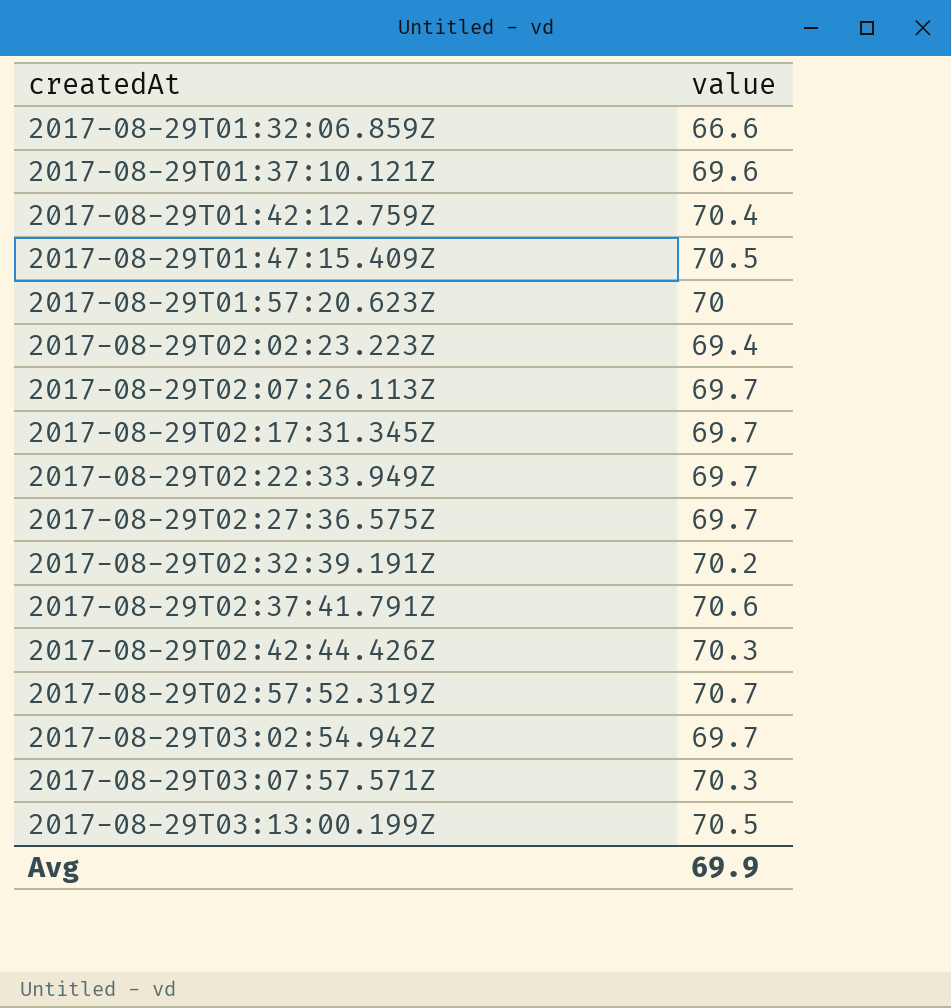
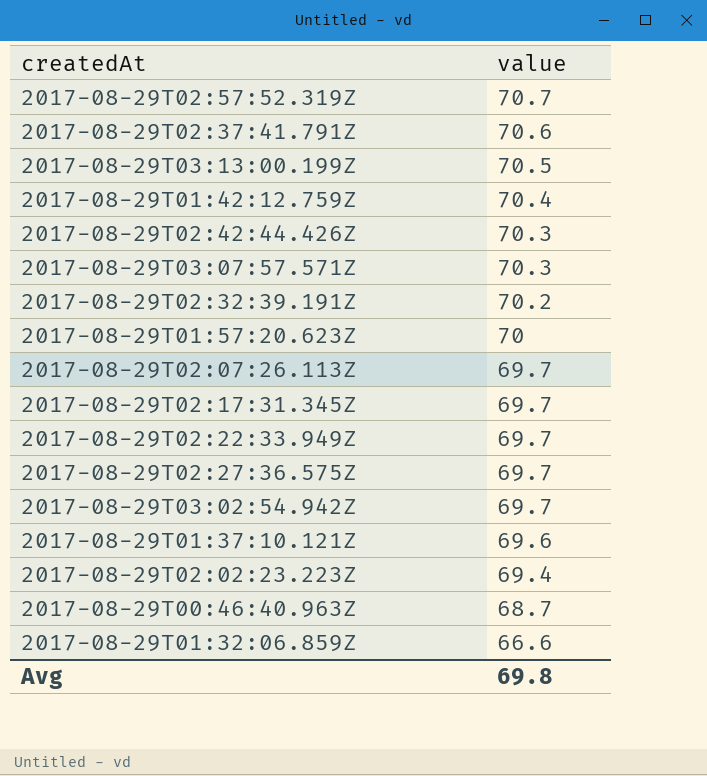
row order: createdAt ascending -> value descending
row 2017-08-29T01:47:15.409Z: 70.5 -> none
row 2017-08-29T00:46:40.963Z: none -> 68.7
Avg | value: 69.9 -> 69.8

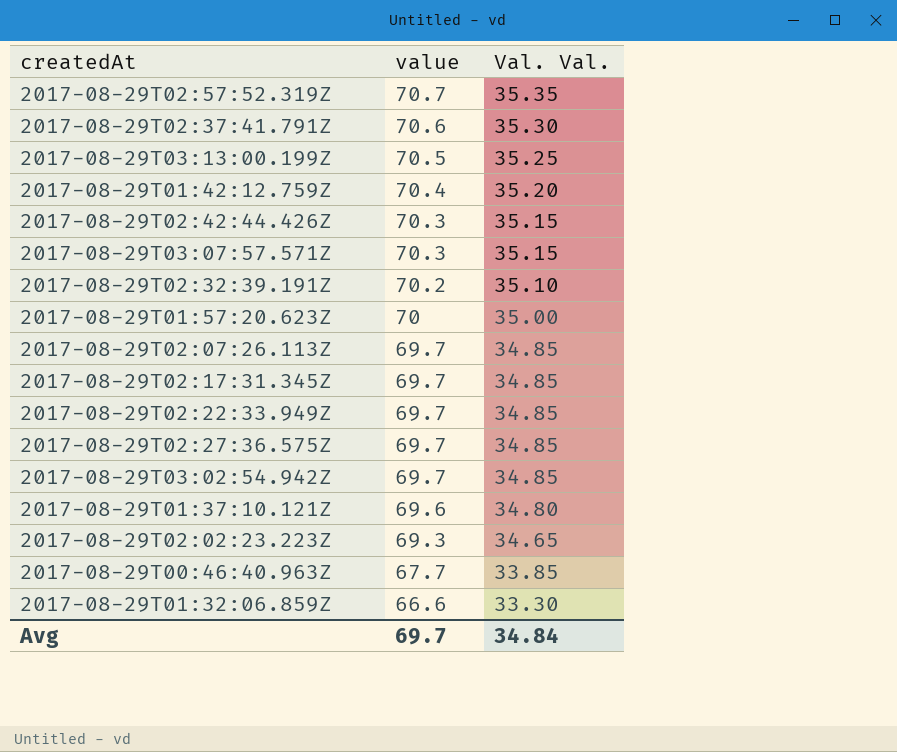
column Val. Val. | formula: none -> [value] * 0.5
2017-08-29T02:02:23.223Z | value: 69.4 -> 69.3
2017-08-29T00:46:40.963Z | value: 68.7 -> 67.7
Avg | value: 69.8 -> 69.7

